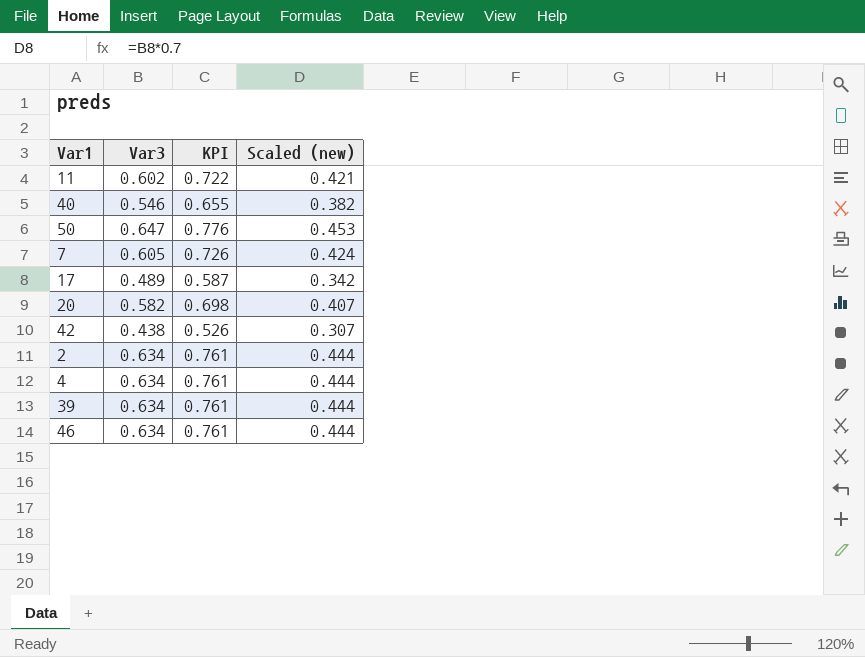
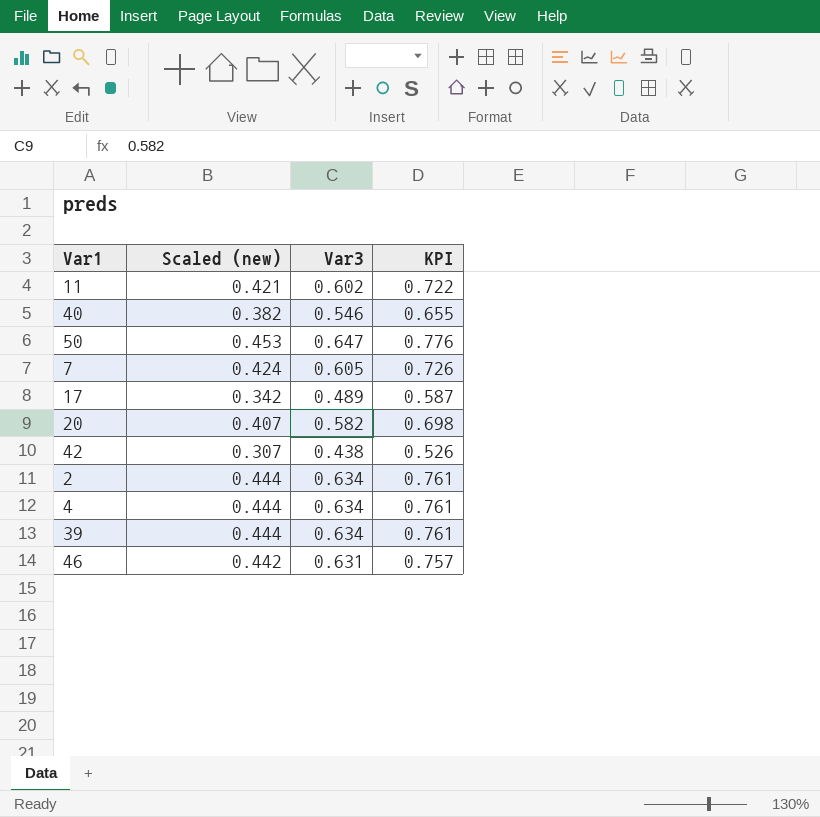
column Scaled (new) | position: 4 -> 2
46 | Scaled (new): 0.444 -> 0.442
46 | Var3: 0.634 -> 0.631
46 | KPI: 0.761 -> 0.757

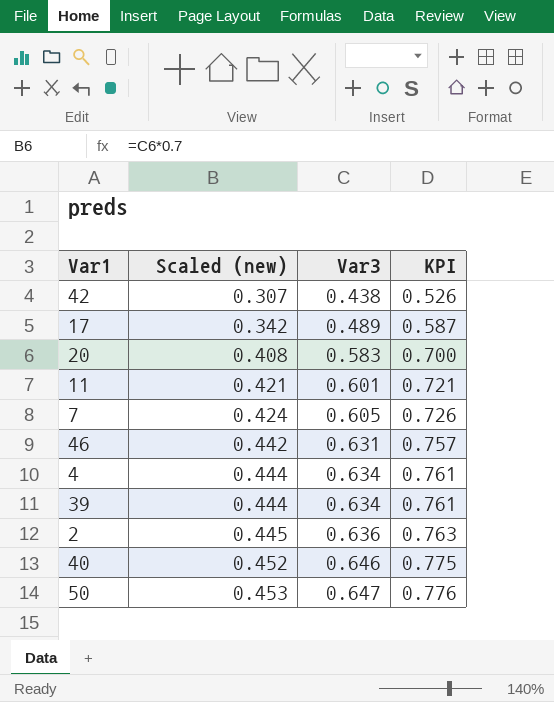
row order: none -> Scaled (new) ascending
20 | Scaled (new): 0.407 -> 0.408
20 | Var3: 0.582 -> 0.583
20 | KPI: 0.698 -> 0.700
11 | Var3: 0.602 -> 0.601
11 | KPI: 0.722 -> 0.721
2 | Scaled (new): 0.444 -> 0.445
2 | Var3: 0.634 -> 0.636
2 | KPI: 0.761 -> 0.763
40 | Scaled (new): 0.382 -> 0.452
40 | Var3: 0.546 -> 0.646
40 | KPI: 0.655 -> 0.775

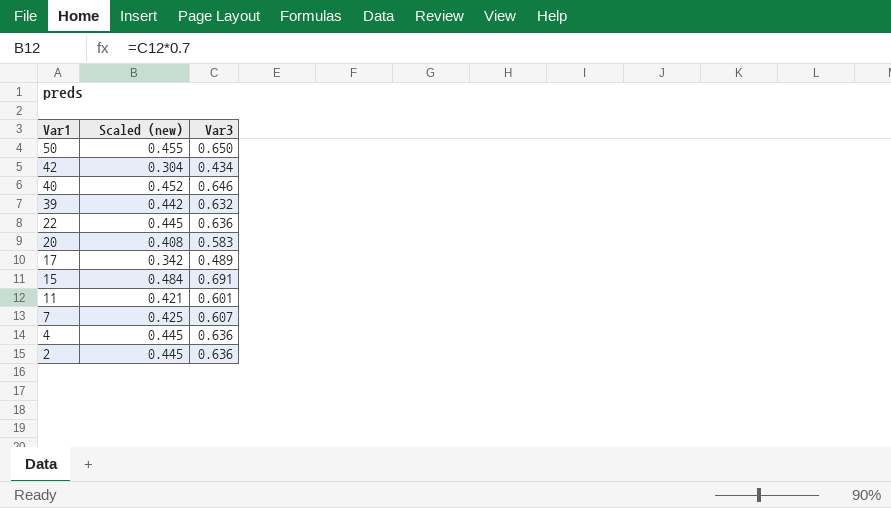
row order: Scaled (new) ascending -> Var1 descending
column KPI | formula: [Var3] * 1.2 -> none
row 46: 0.442 | 0.631 | 0.757 -> none
50 | Scaled (new): 0.453 -> 0.455
50 | Var3: 0.647 -> 0.650
42 | Scaled (new): 0.307 -> 0.304
42 | Var3: 0.438 -> 0.434
39 | Scaled (new): 0.444 -> 0.442
39 | Var3: 0.634 -> 0.632
row 22: none -> 0.445 | 0.636
row 15: none -> 0.484 | 0.691
7 | Scaled (new): 0.424 -> 0.425
7 | Var3: 0.605 -> 0.607
4 | Scaled (new): 0.444 -> 0.445
4 | Var3: 0.634 -> 0.636

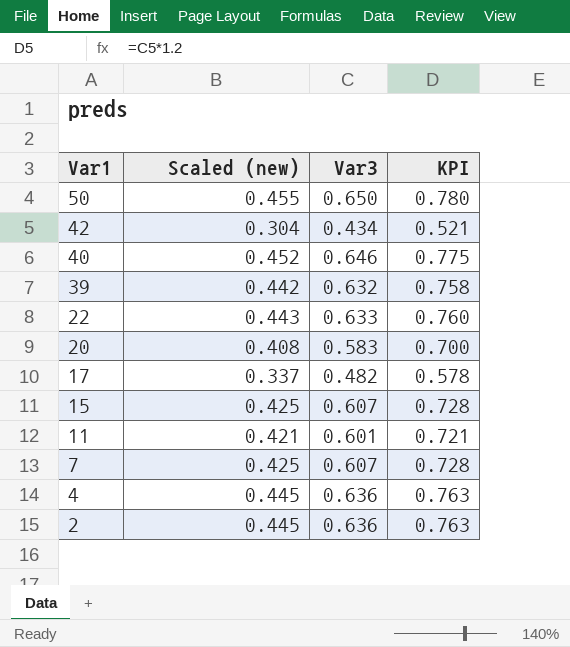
column KPI | formula: none -> [Var3] * 1.2
22 | Scaled (new): 0.445 -> 0.443
22 | Var3: 0.636 -> 0.633
17 | Scaled (new): 0.342 -> 0.337
17 | Var3: 0.489 -> 0.482
15 | Scaled (new): 0.484 -> 0.425
15 | Var3: 0.691 -> 0.607

